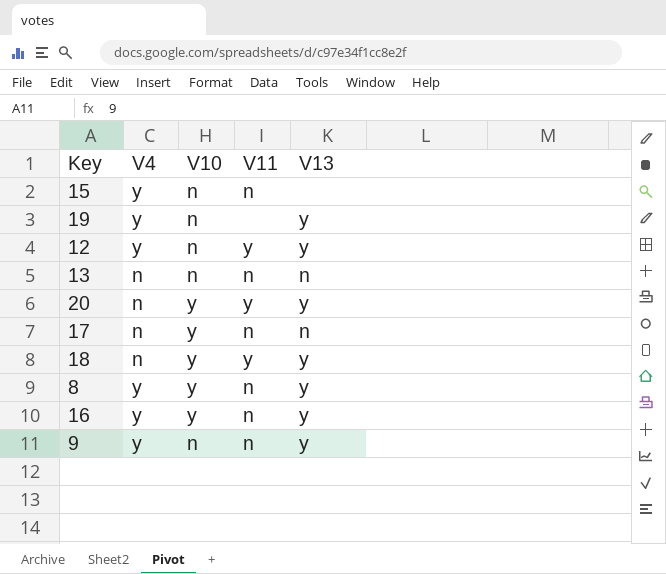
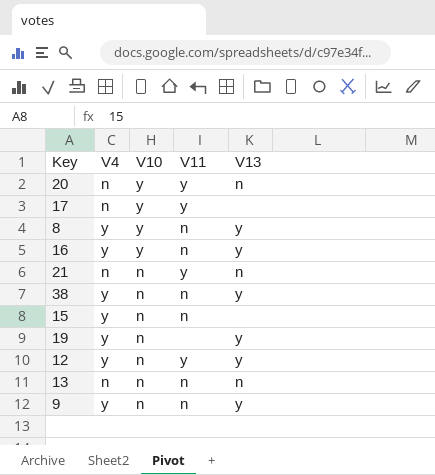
row order: none -> V10 descending
row 18: n | y | y | y -> none
20 | V13: y -> n
17 | V11: n -> y
17 | V13: n -> none
row 21: none -> n | n | y | n
row 38: none -> y | n | n | y

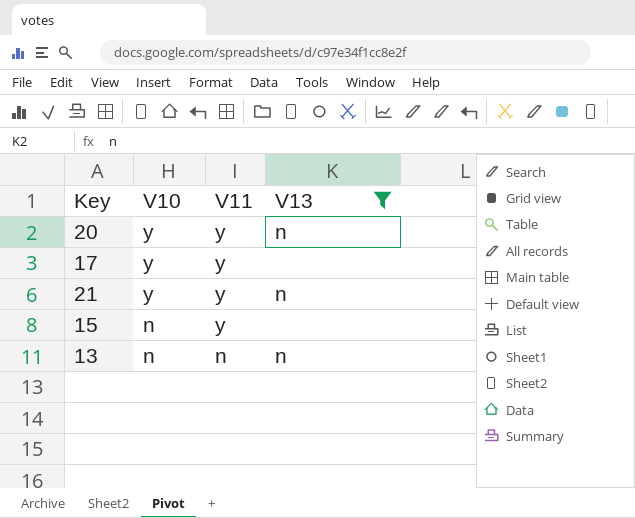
filter: none -> V13 != y
column V4 | position: 2 -> none
21 | V10: n -> y
15 | V11: n -> y

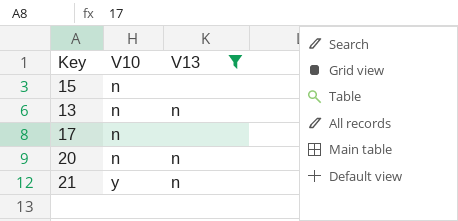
row order: V10 descending -> V10 ascending
column V11 | position: 3 -> none
17 | V10: y -> n
20 | V10: y -> n

